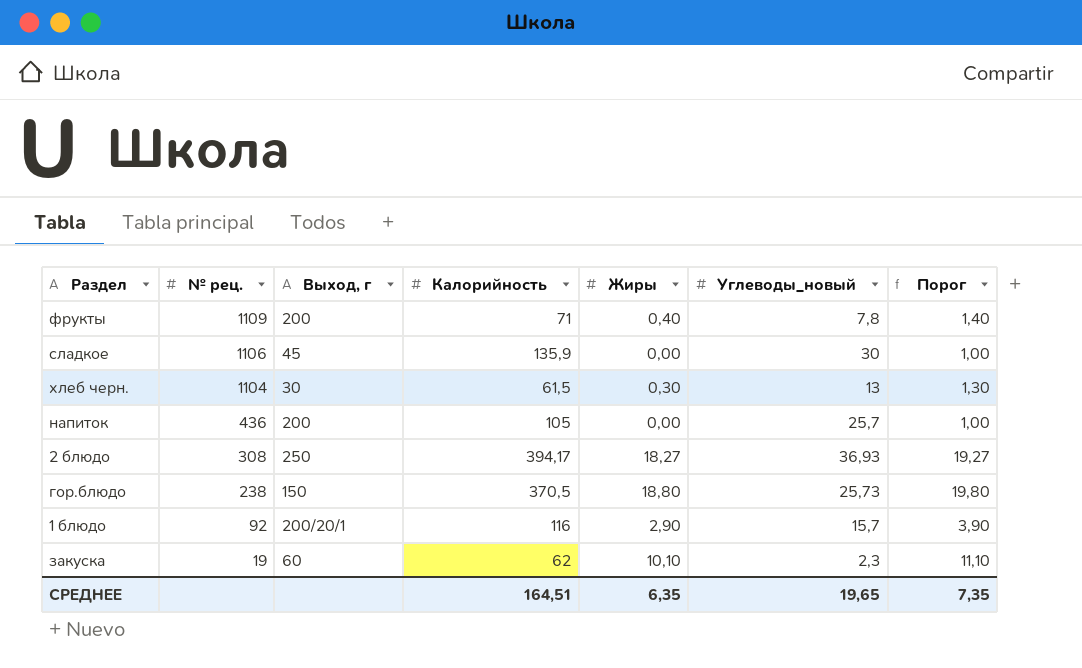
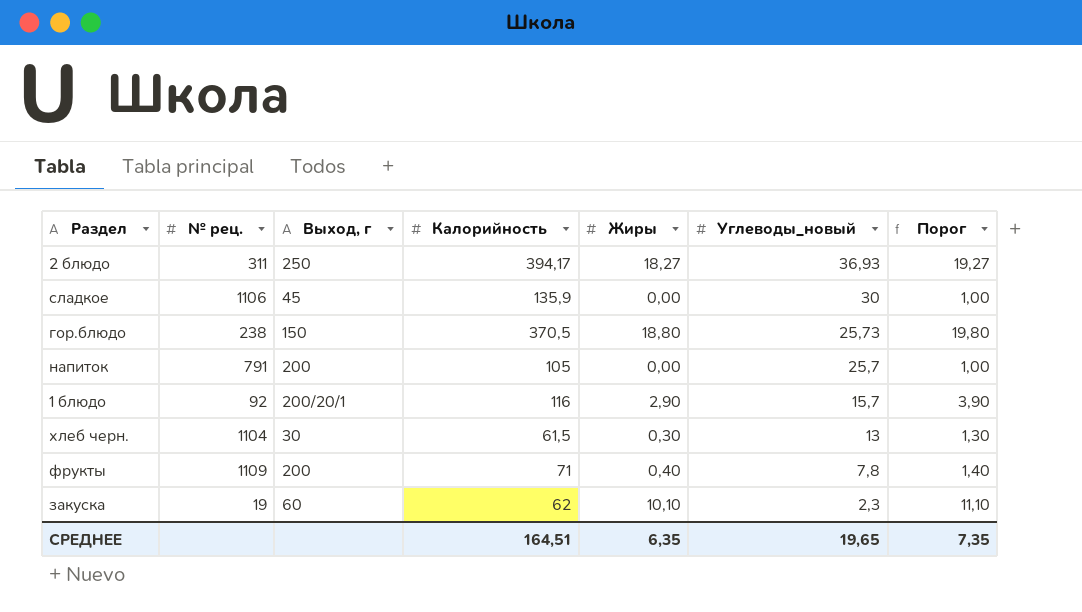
row order: № рец. descending -> Углеводы_новый descending
2 блюдо | № рец.: 308 -> 311
напиток | № рец.: 436 -> 791

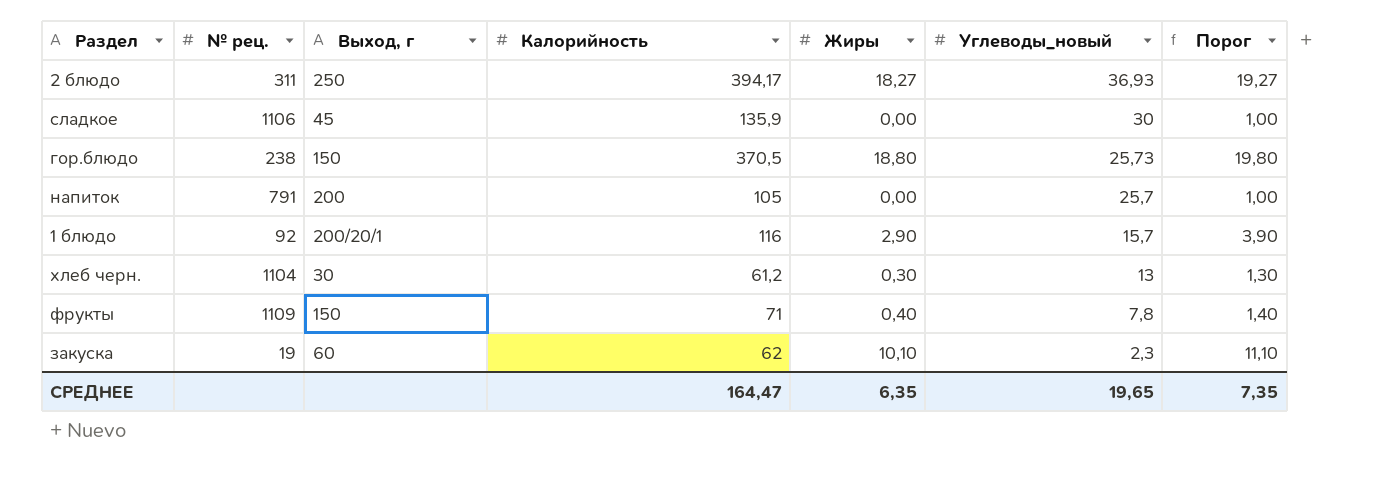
хлеб черн. | Калорийность: 61,5 -> 61,2
фрукты | Выход, г: 200 -> 150
СРЕДНЕЕ | Калорийность: 164,51 -> 164,47

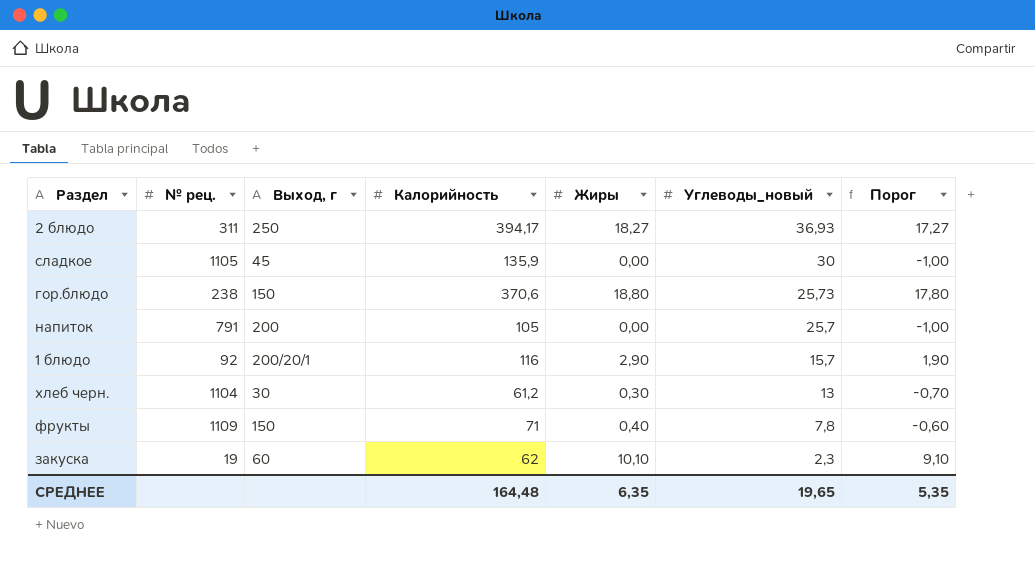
column Порог | formula: [Жиры] + 1 -> [Жиры] - 1
сладкое | № рец.: 1106 -> 1105
гор.блюдо | Калорийность: 370,5 -> 370,6
СРЕДНЕЕ | Калорийность: 164,47 -> 164,48
СРЕДНЕЕ | Порог: 7,35 -> 5,35

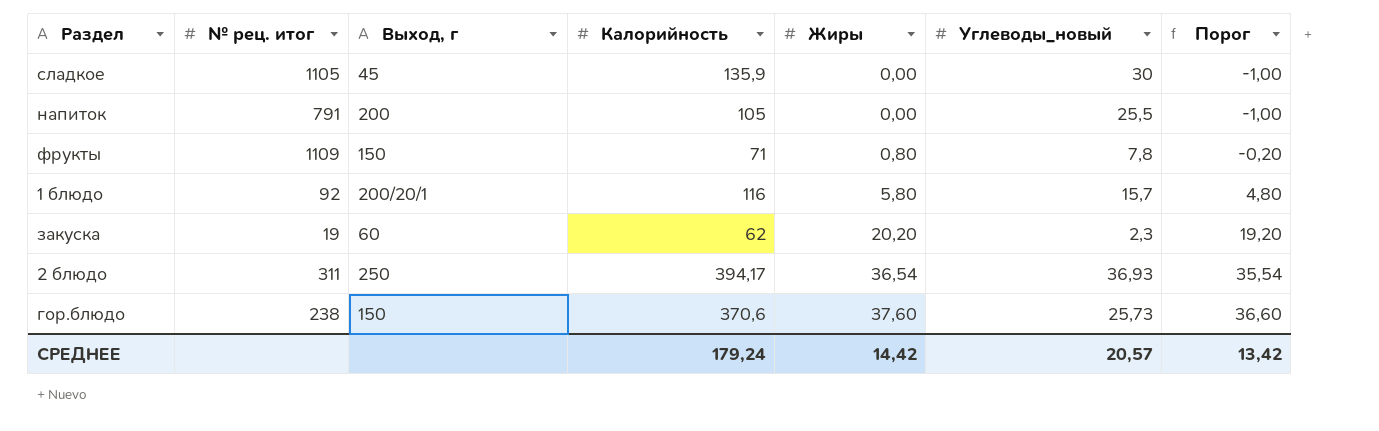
row order: Углеводы_новый descending -> Жиры ascending
column name: № рец. -> № рец. итог
row хлеб черн.: 1104 | 30 | 61,2 | 0,30 | 13 | -0,70 -> none
напиток | Углеводы_новый: 25,7 -> 25,5
фрукты | Жиры: 0,40 -> 0,80
фрукты | Порог: -0,60 -> -0,20
1 блюдо | Жиры: 2,90 -> 5,80
1 блюдо | Порог: 1,90 -> 4,80
закуска | Жиры: 10,10 -> 20,20
закуска | Порог: 9,10 -> 19,20
2 блюдо | Жиры: 18,27 -> 36,54
2 блюдо | Порог: 17,27 -> 35,54
гор.блюдо | Жиры: 18,80 -> 37,60
гор.блюдо | Порог: 17,80 -> 36,60
СРЕДНЕЕ | Калорийность: 164,48 -> 179,24
СРЕДНЕЕ | Жиры: 6,35 -> 14,42
СРЕДНЕЕ | Углеводы_новый: 19,65 -> 20,57
СРЕДНЕЕ | Порог: 5,35 -> 13,42

